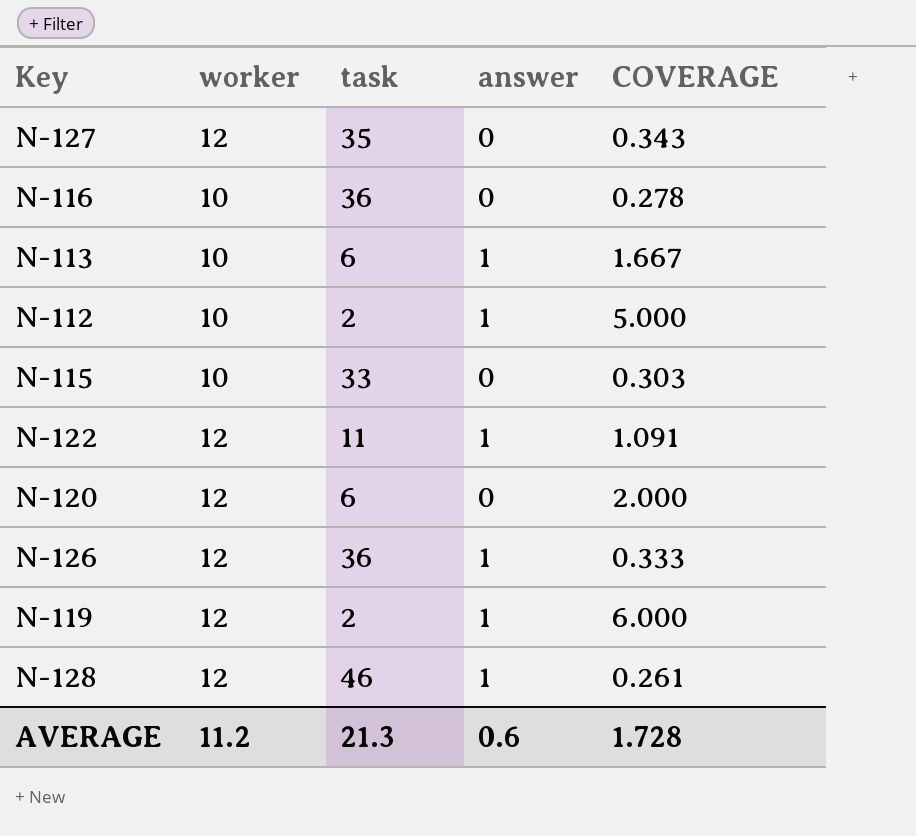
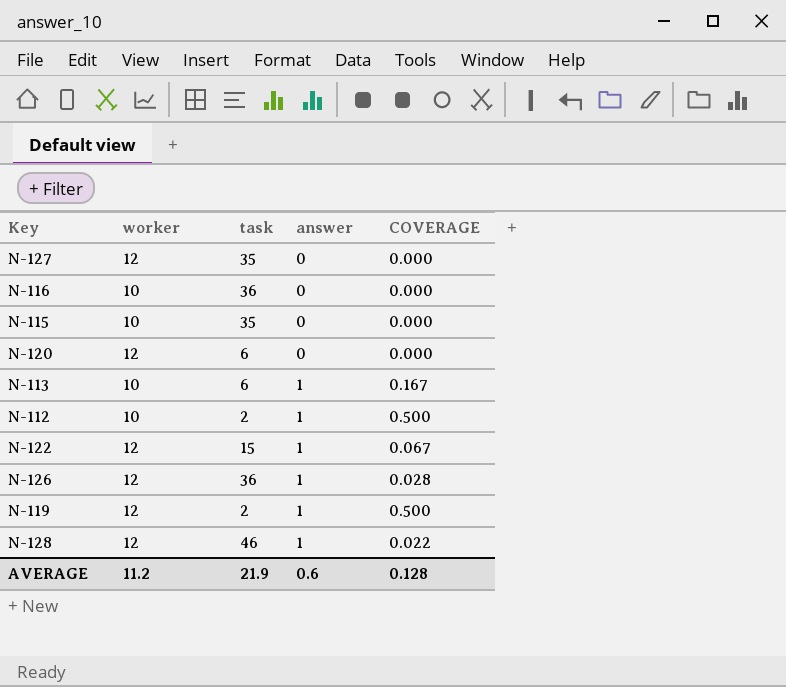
row order: none -> answer ascending
column COVERAGE | formula: [worker] / [task] -> [answer] / [task]
N-115 | task: 33 -> 35
N-122 | task: 11 -> 15
AVERAGE | task: 21.3 -> 21.9
AVERAGE | COVERAGE: 1.728 -> 0.128

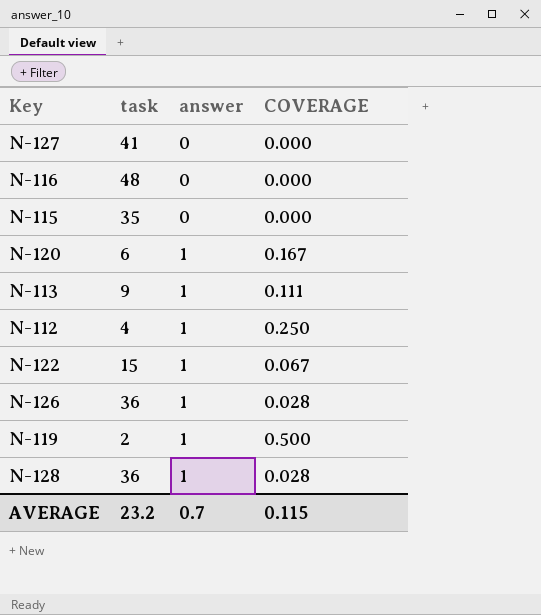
column worker | position: 2 -> none
N-127 | task: 35 -> 41
N-116 | task: 36 -> 48
N-120 | answer: 0 -> 1
N-120 | COVERAGE: 0.000 -> 0.167
N-113 | task: 6 -> 9
N-113 | COVERAGE: 0.167 -> 0.111
N-112 | task: 2 -> 4
N-112 | COVERAGE: 0.500 -> 0.250
N-128 | task: 46 -> 36
N-128 | COVERAGE: 0.022 -> 0.028
AVERAGE | task: 21.9 -> 23.2
AVERAGE | answer: 0.6 -> 0.7
AVERAGE | COVERAGE: 0.128 -> 0.115

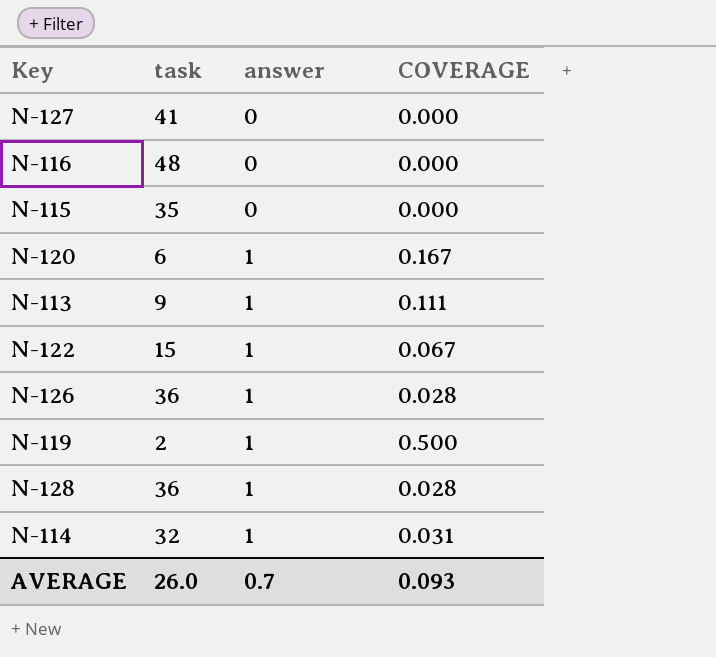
row N-112: 4 | 1 | 0.250 -> none
row N-114: none -> 32 | 1 | 0.031
AVERAGE | task: 23.2 -> 26.0
AVERAGE | COVERAGE: 0.115 -> 0.093

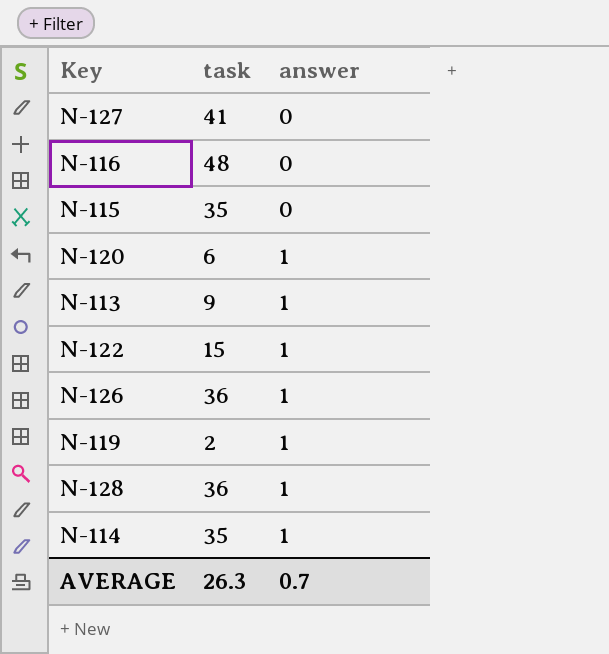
column COVERAGE | formula: [answer] / [task] -> none
N-114 | task: 32 -> 35
AVERAGE | task: 26.0 -> 26.3

